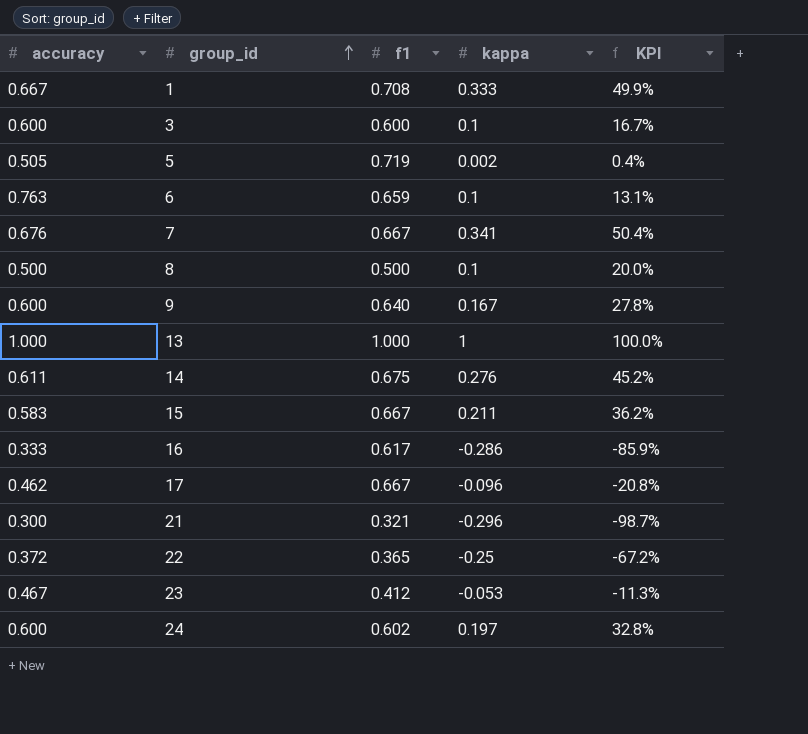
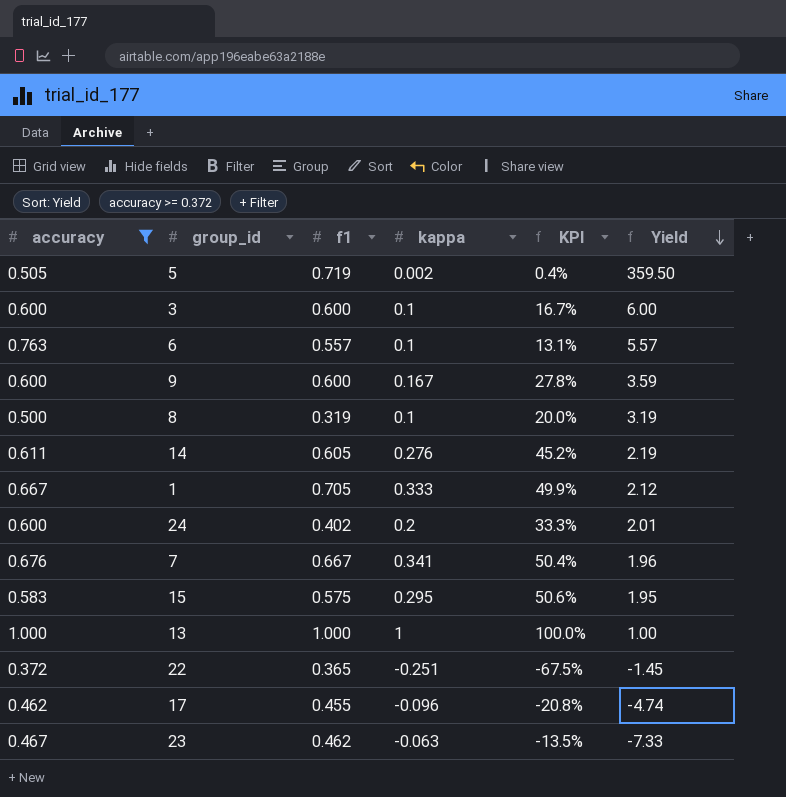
filter: none -> accuracy >= 0.372
row order: group_id ascending -> Yield descending
column Yield | formula: none -> [f1] / [kappa]
6 | f1: 0.659 -> 0.557
9 | f1: 0.640 -> 0.600
8 | f1: 0.500 -> 0.319
14 | f1: 0.675 -> 0.605
1 | f1: 0.708 -> 0.705
24 | f1: 0.602 -> 0.402
24 | kappa: 0.197 -> 0.2
24 | KPI: 32.8% -> 33.3%
15 | f1: 0.667 -> 0.575
15 | kappa: 0.211 -> 0.295
15 | KPI: 36.2% -> 50.6%
22 | kappa: -0.25 -> -0.251
22 | KPI: -67.2% -> -67.5%
17 | f1: 0.667 -> 0.455
23 | f1: 0.412 -> 0.462
23 | kappa: -0.053 -> -0.063
23 | KPI: -11.3% -> -13.5%

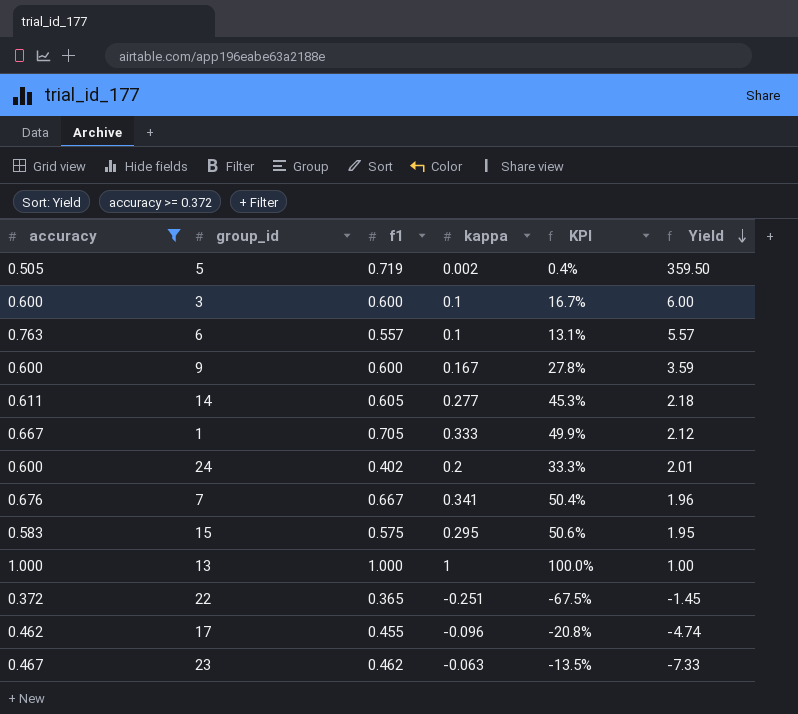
row 8: 0.500 | 0.319 | 0.1 | 20.0% | 3.19 -> none
14 | kappa: 0.276 -> 0.277
14 | KPI: 45.2% -> 45.3%
14 | Yield: 2.19 -> 2.18

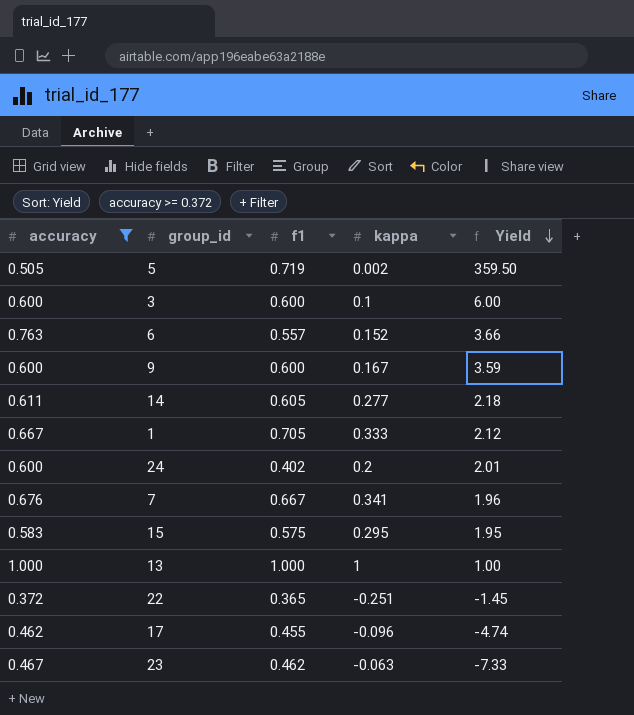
column KPI | formula: [kappa] / [accuracy] -> none
6 | kappa: 0.1 -> 0.152
6 | Yield: 5.57 -> 3.66

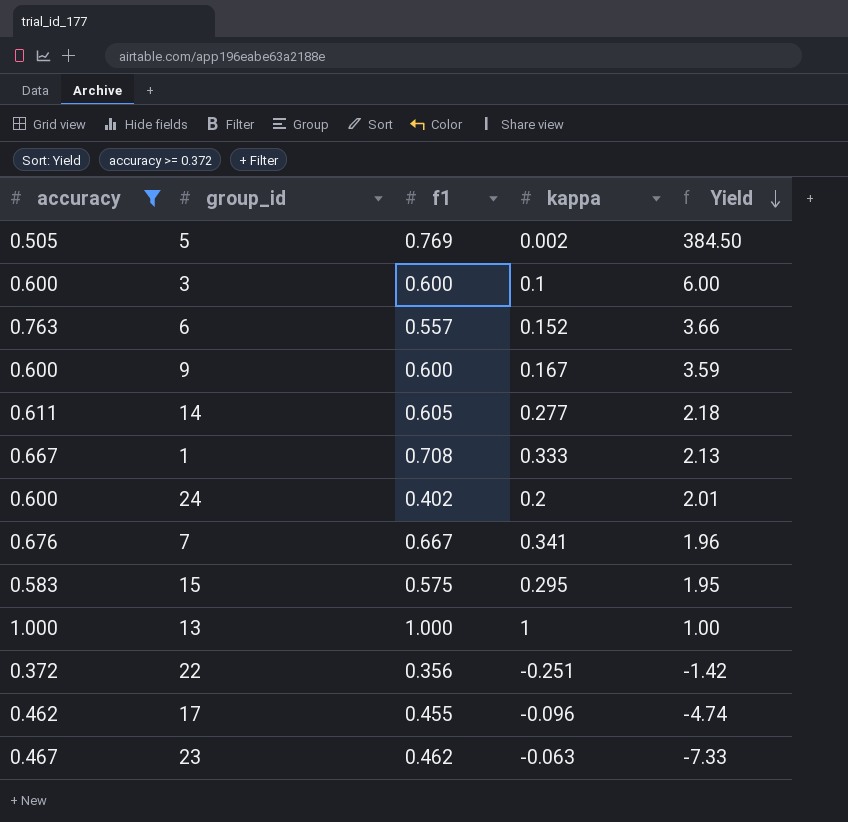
5 | f1: 0.719 -> 0.769
5 | Yield: 359.50 -> 384.50
1 | f1: 0.705 -> 0.708
1 | Yield: 2.12 -> 2.13
22 | f1: 0.365 -> 0.356
22 | Yield: -1.45 -> -1.42

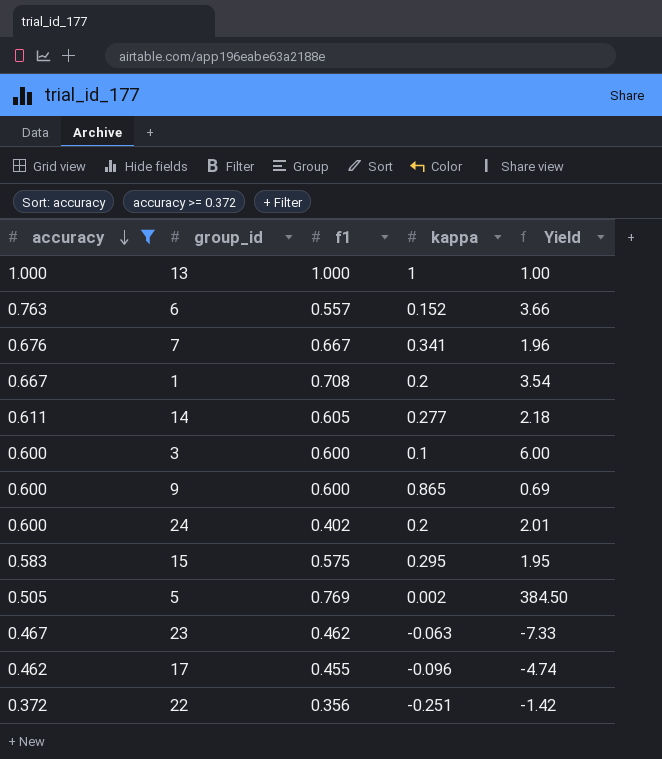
row order: Yield descending -> accuracy descending
1 | kappa: 0.333 -> 0.2
1 | Yield: 2.13 -> 3.54
9 | kappa: 0.167 -> 0.865
9 | Yield: 3.59 -> 0.69

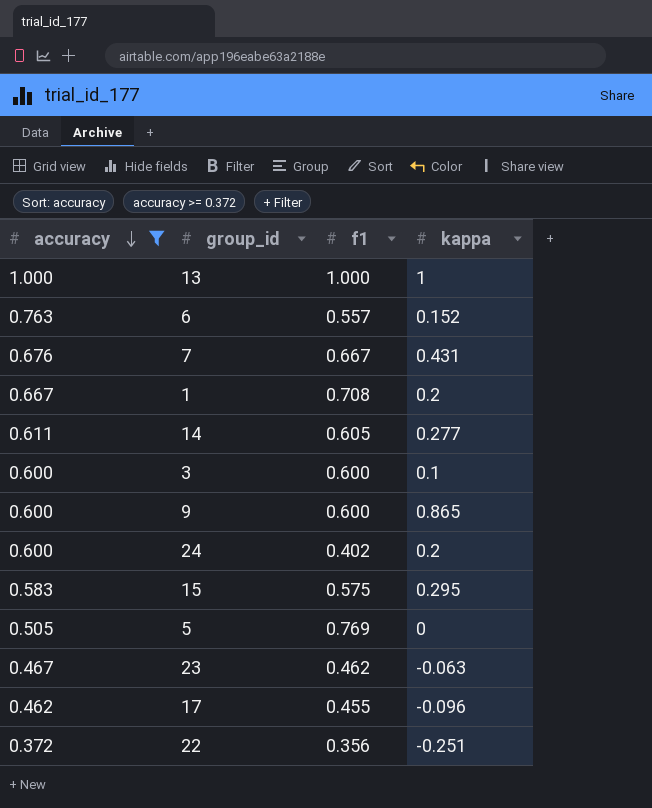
column Yield | formula: [f1] / [kappa] -> none
7 | kappa: 0.341 -> 0.431
5 | kappa: 0.002 -> 0

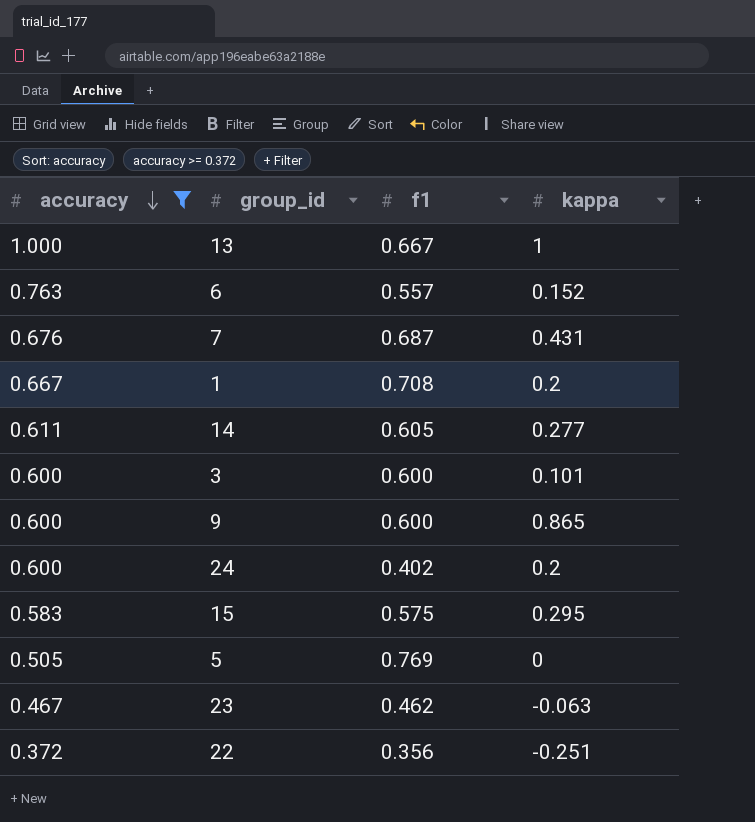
row 17: 0.462 | 0.455 | -0.096 -> none
13 | f1: 1.000 -> 0.667
7 | f1: 0.667 -> 0.687
3 | kappa: 0.1 -> 0.101

